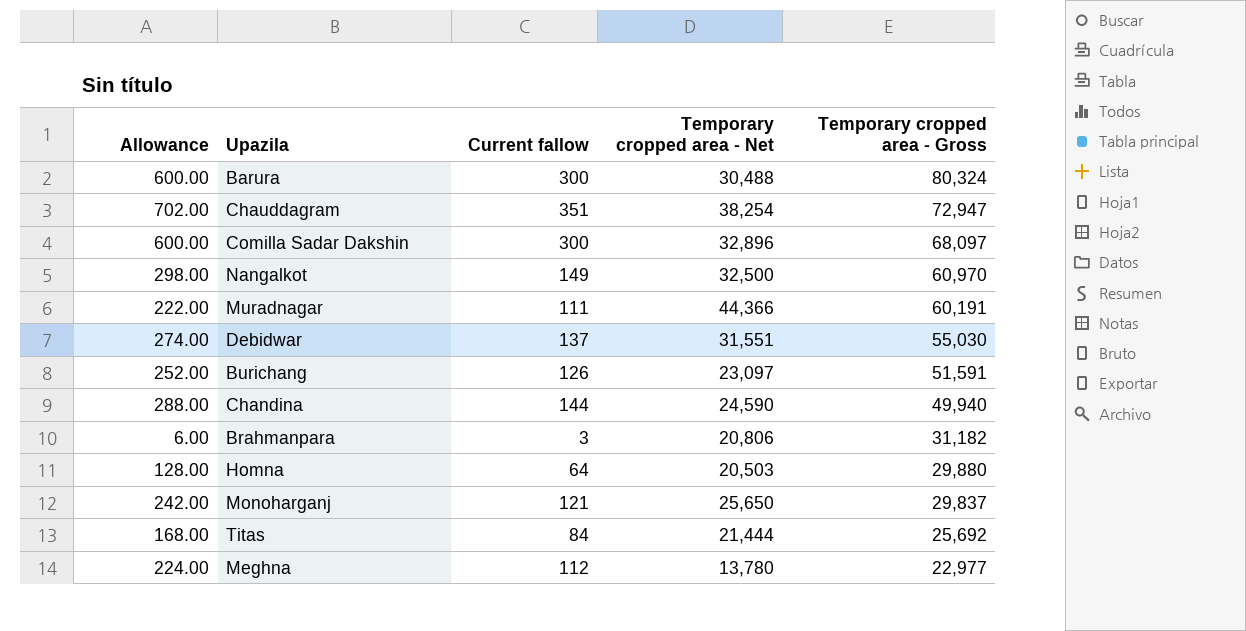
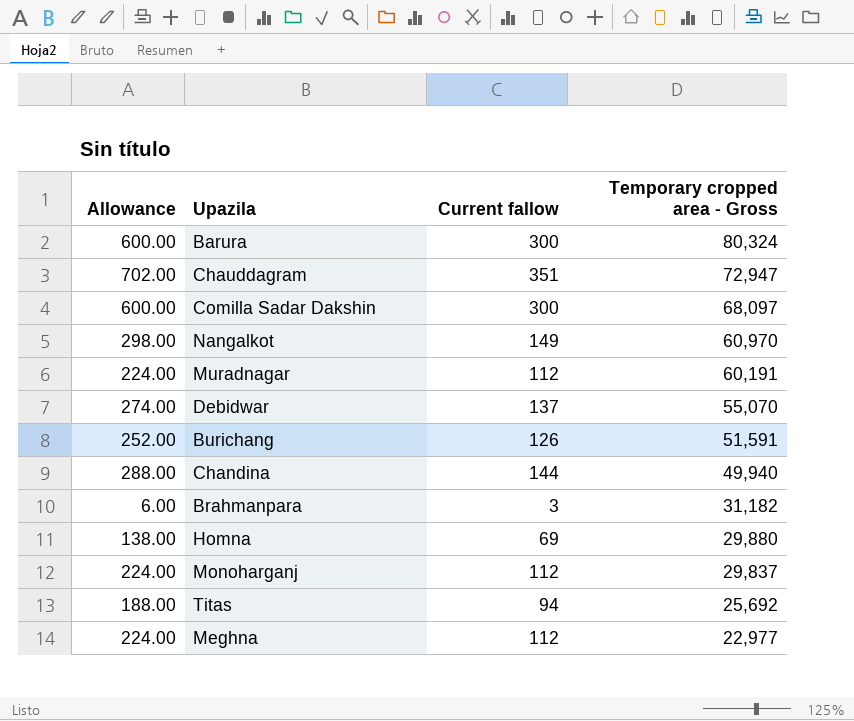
column Temporary cropped area - Net | position: 4 -> none
Muradnagar | Allowance: 222.00 -> 224.00
Muradnagar | Current fallow: 111 -> 112
Debidwar | Temporary cropped area - Gross: 55,030 -> 55,070
Homna | Allowance: 128.00 -> 138.00
Homna | Current fallow: 64 -> 69
Monoharganj | Allowance: 242.00 -> 224.00
Monoharganj | Current fallow: 121 -> 112
Titas | Allowance: 168.00 -> 188.00
Titas | Current fallow: 84 -> 94

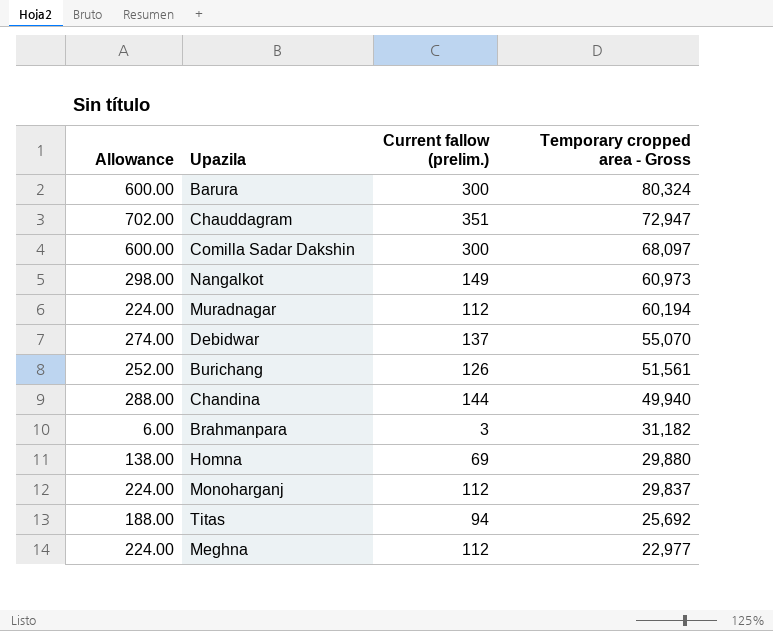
column name: Current fallow -> Current fallow (prelim.)
Nangalkot | Temporary cropped area - Gross: 60,970 -> 60,973
Muradnagar | Temporary cropped area - Gross: 60,191 -> 60,194
Burichang | Temporary cropped area - Gross: 51,591 -> 51,561

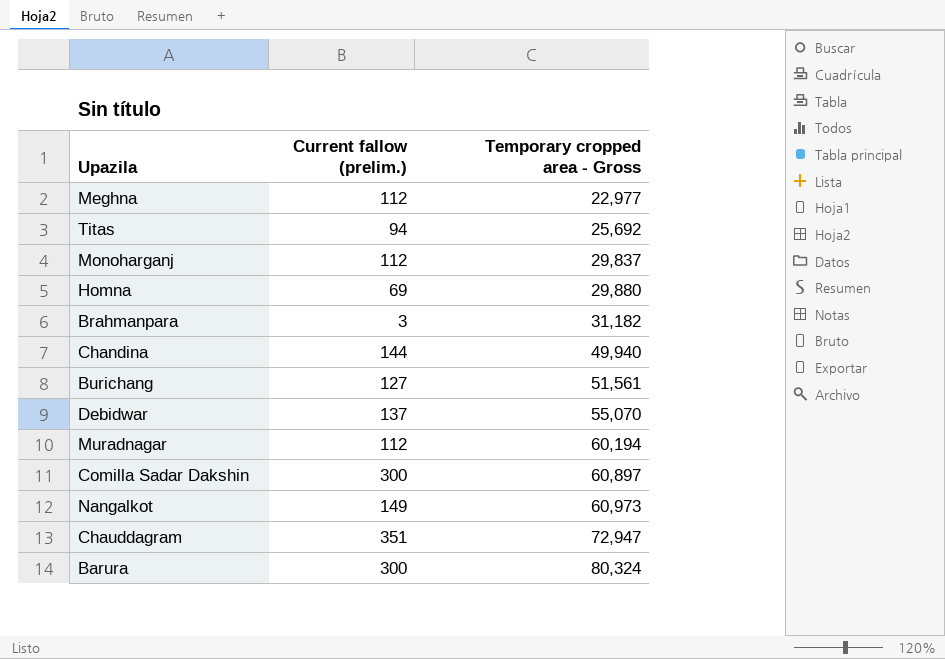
row order: Temporary cropped area - Gross descending -> Temporary cropped area - Gross ascending
column Allowance | formula: [Current fallow (prelim.)] * 2 -> none
Burichang | Current fallow (prelim.): 126 -> 127
Comilla Sadar Dakshin | Temporary cropped area - Gross: 68,097 -> 60,897

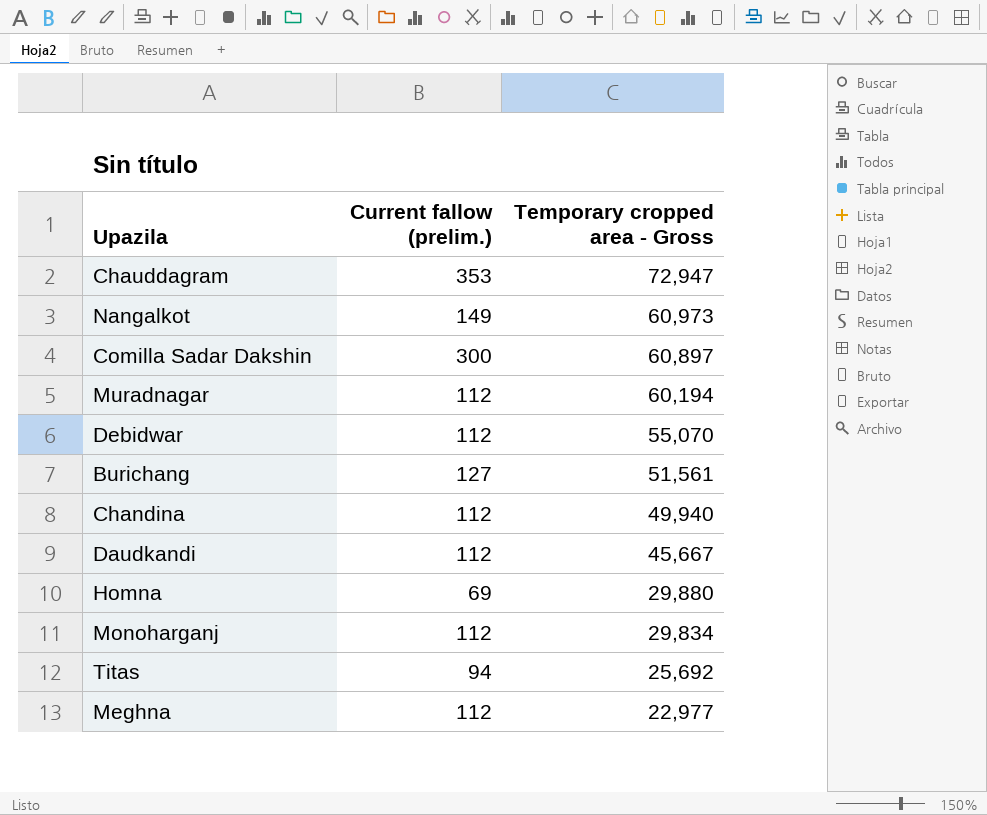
row order: Temporary cropped area - Gross ascending -> Temporary cropped area - Gross descending
row Brahmanpara: 3 | 31,182 -> none
row Barura: 300 | 80,324 -> none
Chauddagram | Current fallow (prelim.): 351 -> 353
Debidwar | Current fallow (prelim.): 137 -> 112
Chandina | Current fallow (prelim.): 144 -> 112
row Daudkandi: none -> 112 | 45,667
Monoharganj | Temporary cropped area - Gross: 29,837 -> 29,834

